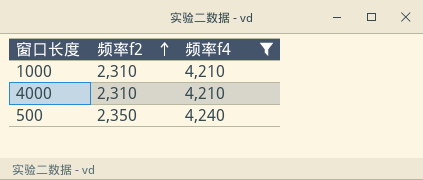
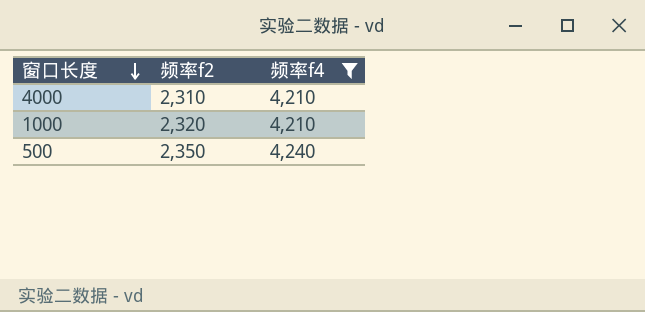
row order: 频率f2 ascending -> 窗口长度 descending
1000 | 频率f2: 2,310 -> 2,320

